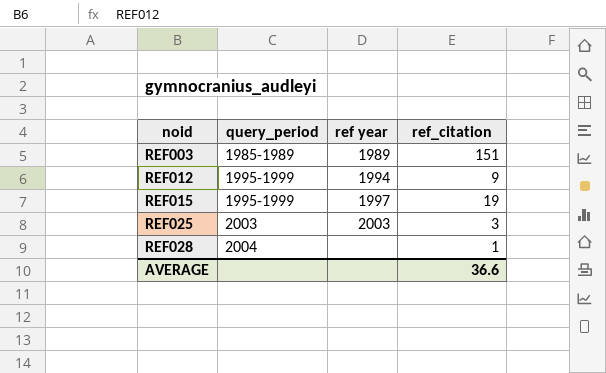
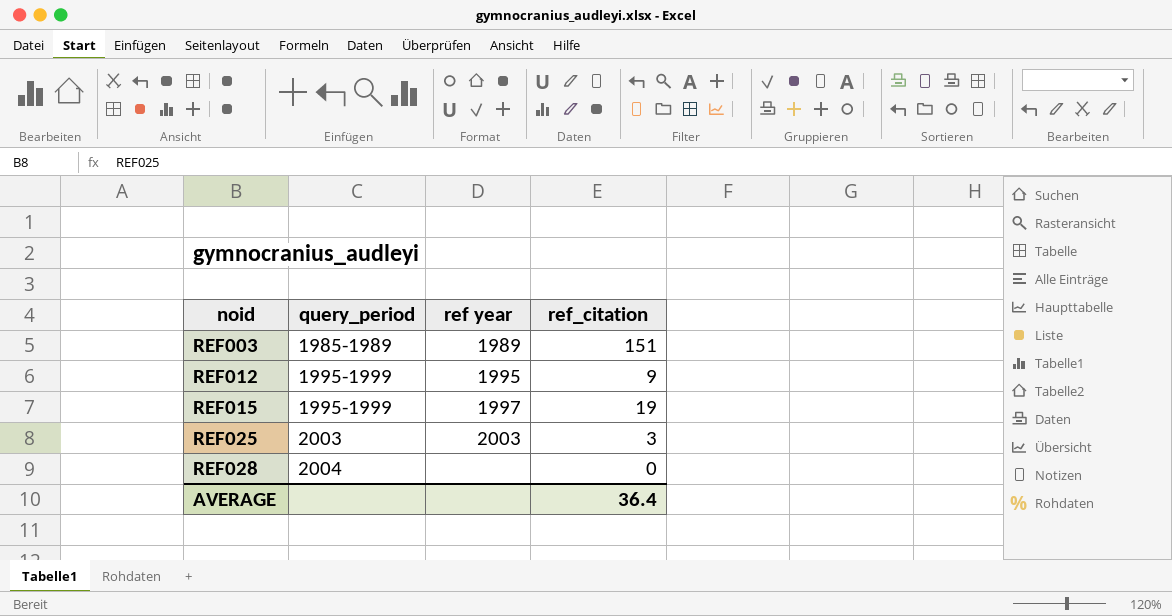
REF012 | ref year: 1994 -> 1995
REF028 | ref_citation: 1 -> 0
AVERAGE | ref_citation: 36.6 -> 36.4

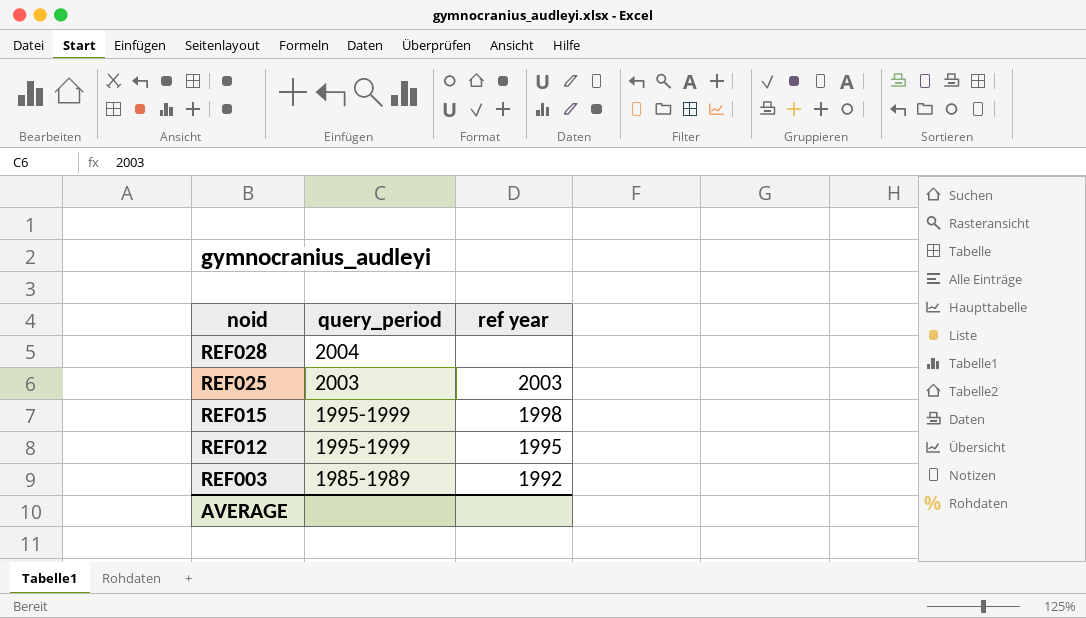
row order: noid ascending -> noid descending
column ref_citation | position: 4 -> none
REF015 | ref year: 1997 -> 1998
REF003 | ref year: 1989 -> 1992

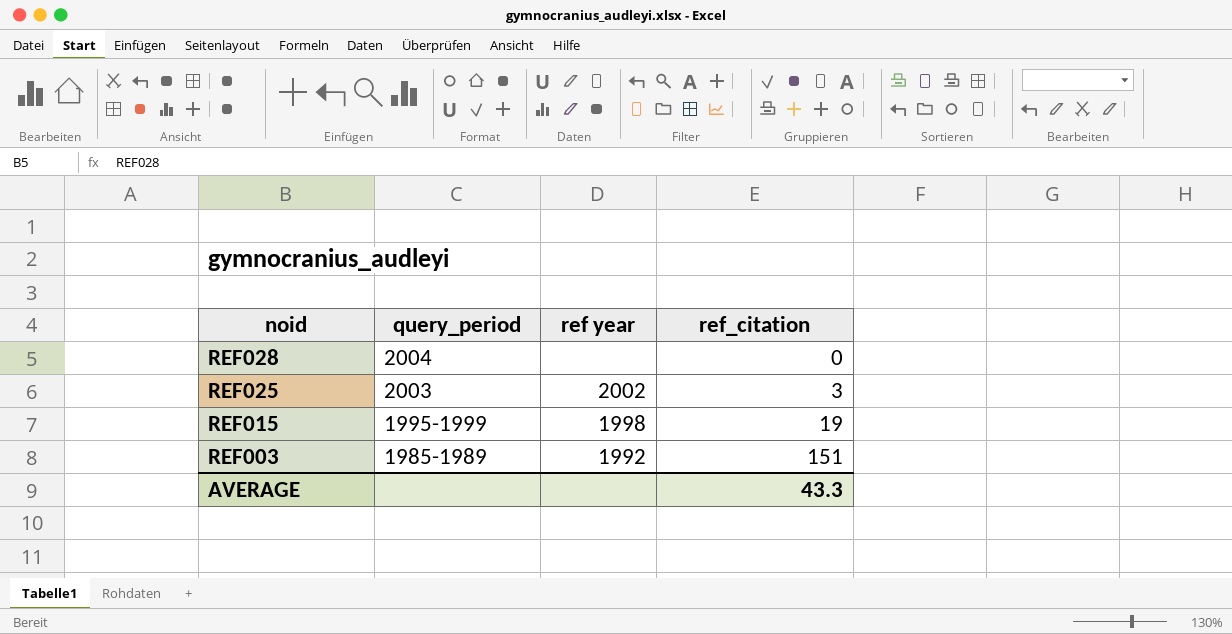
column ref_citation | position: none -> 4
row REF012: 1995-1999 | 1995 -> none
REF025 | ref year: 2003 -> 2002

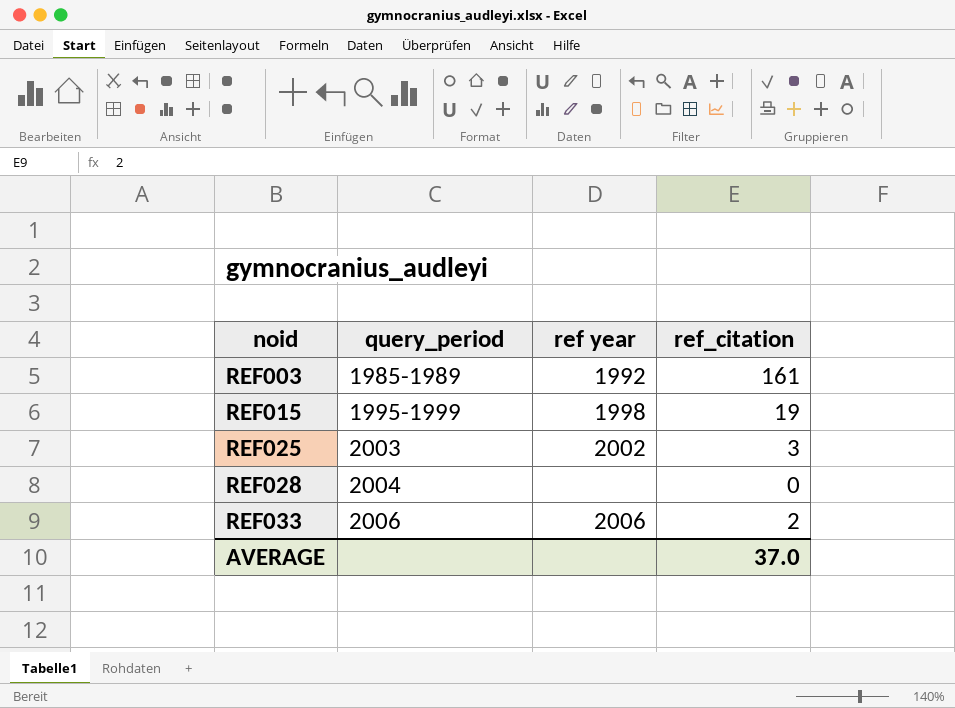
row order: noid descending -> noid ascending
REF003 | ref_citation: 151 -> 161
row REF033: none -> 2006 | 2006 | 2
AVERAGE | ref_citation: 43.3 -> 37.0

